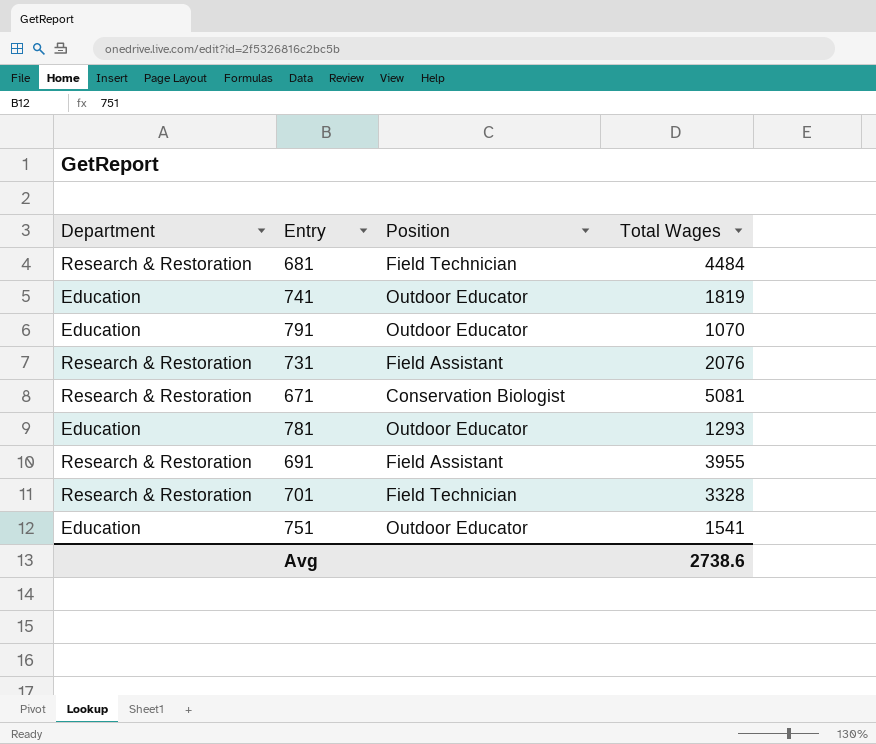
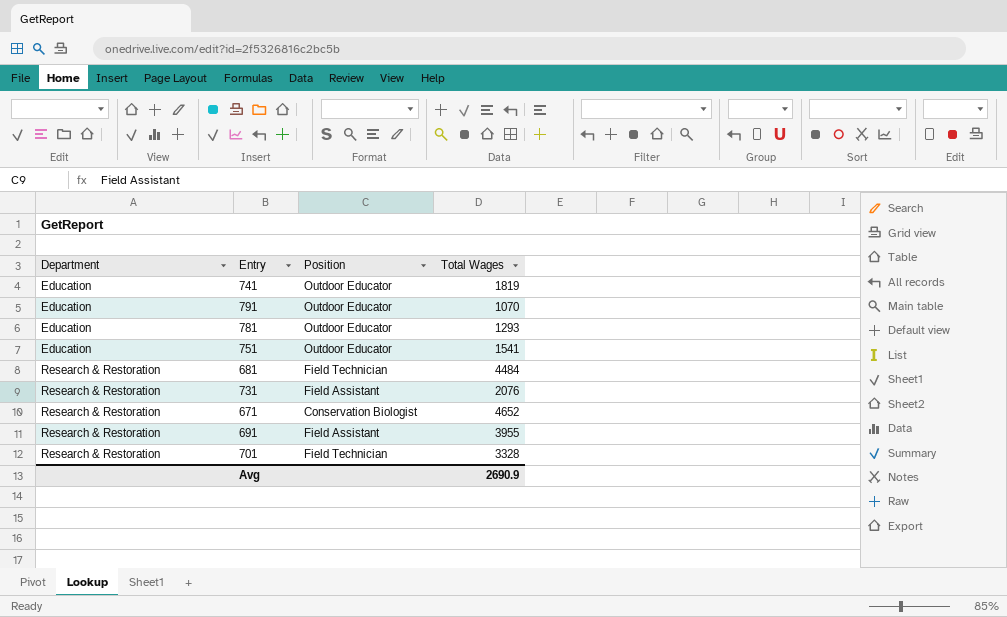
row order: none -> Department ascending
671 | Total Wages: 5081 -> 4652
Avg | Total Wages: 2738.6 -> 2690.9

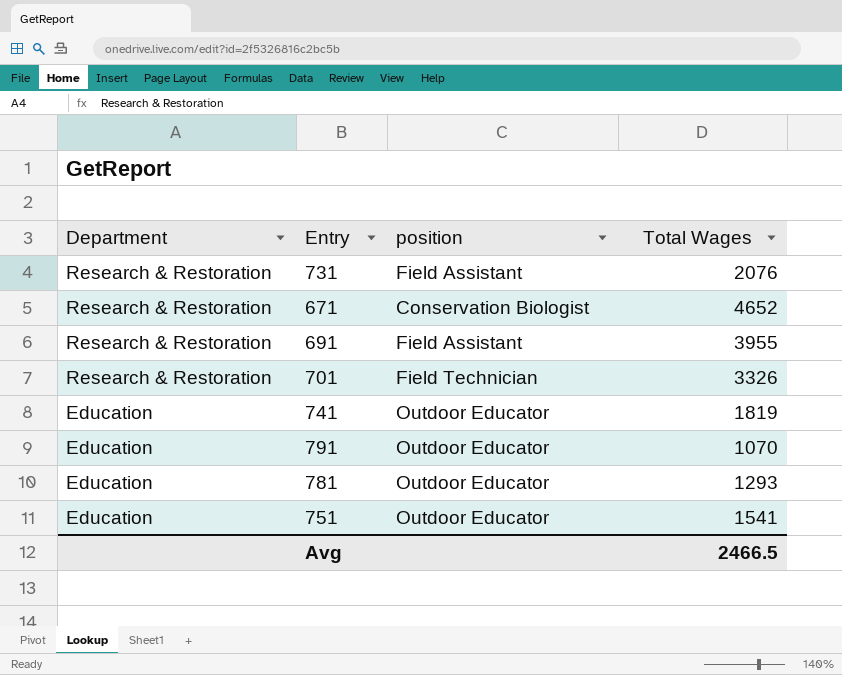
row order: Department ascending -> Department descending
column name: Position -> position
row 681: Research & Restoration | Field Technician | 4484 -> none
701 | Total Wages: 3328 -> 3326
Avg | Total Wages: 2690.9 -> 2466.5

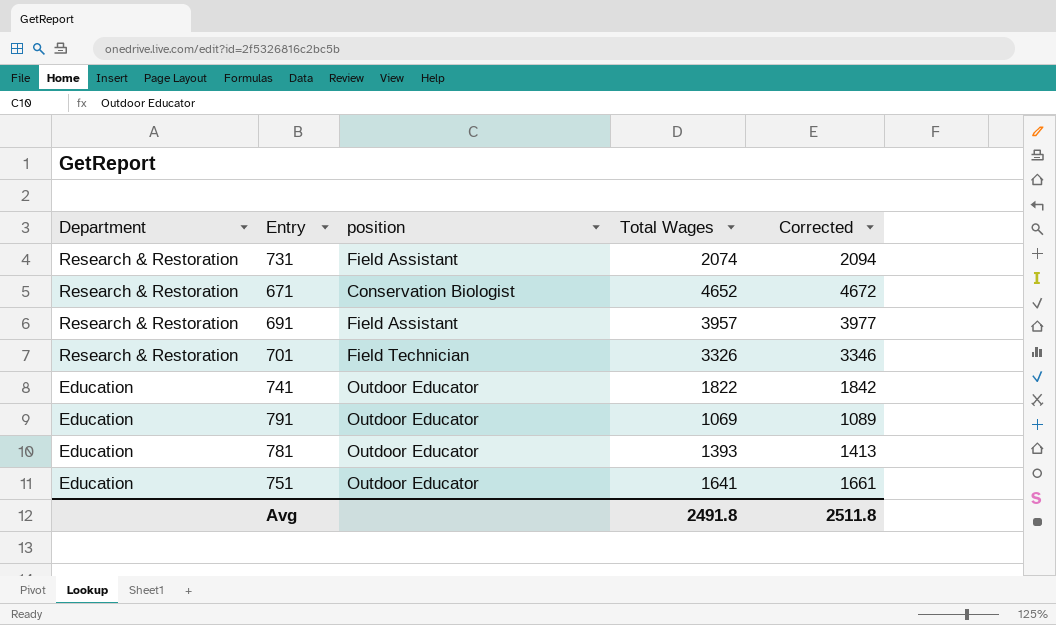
column Corrected | formula: none -> [Total Wages] + 20
731 | Total Wages: 2076 -> 2074
691 | Total Wages: 3955 -> 3957
741 | Total Wages: 1819 -> 1822
791 | Total Wages: 1070 -> 1069
781 | Total Wages: 1293 -> 1393
751 | Total Wages: 1541 -> 1641
Avg | Total Wages: 2466.5 -> 2491.8

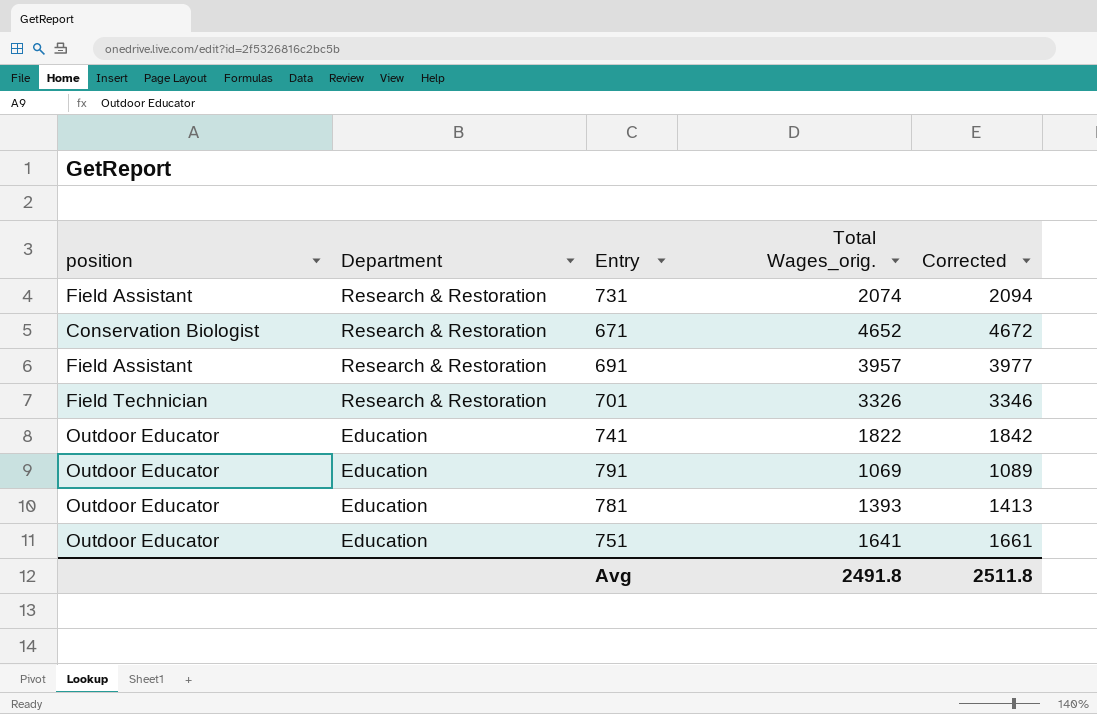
column position | position: 3 -> 1
column name: Total Wages -> Total Wages_orig.

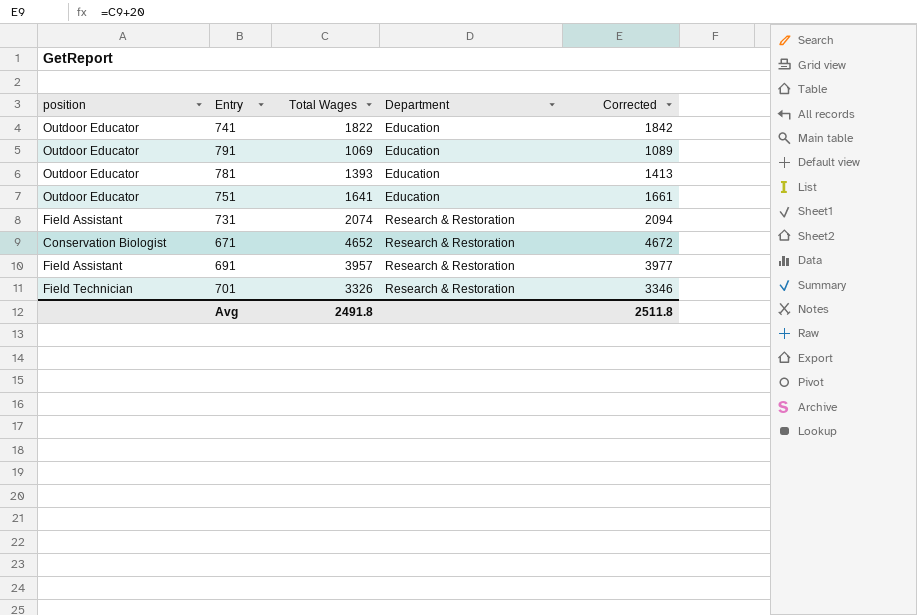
row order: Department descending -> Department ascending
column name: Total Wages_orig. -> Total Wages
column Department | position: 2 -> 4

